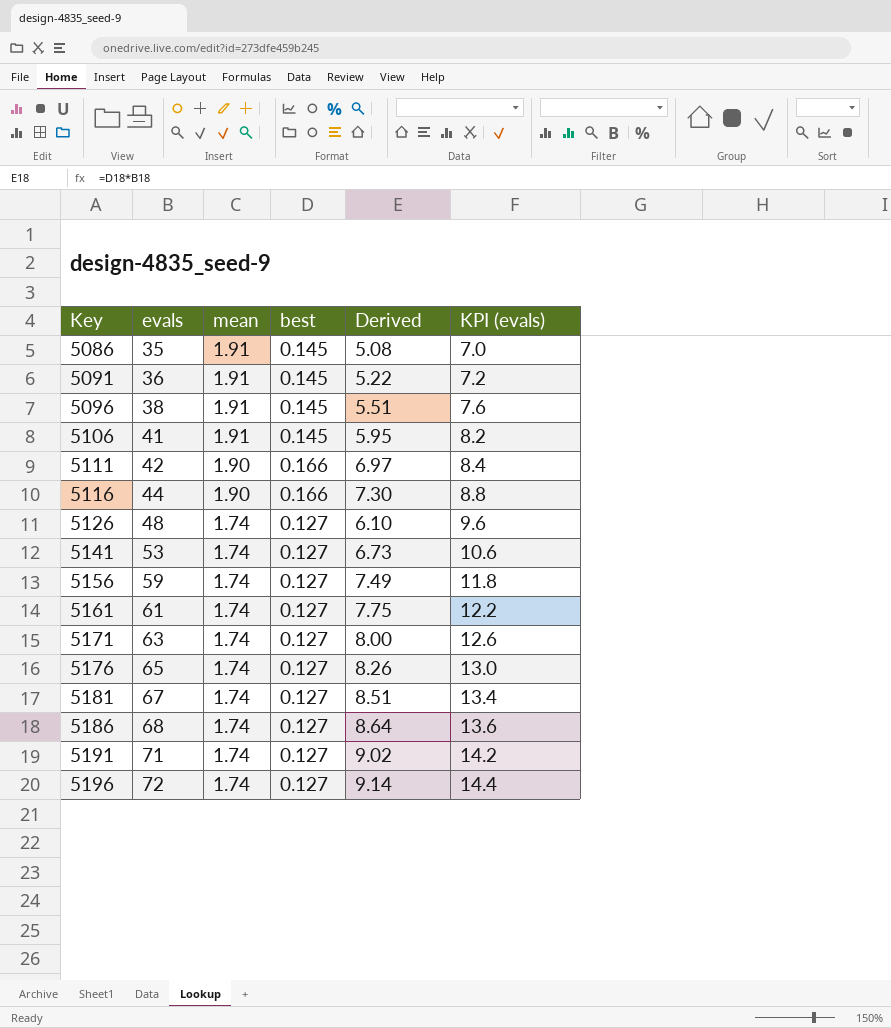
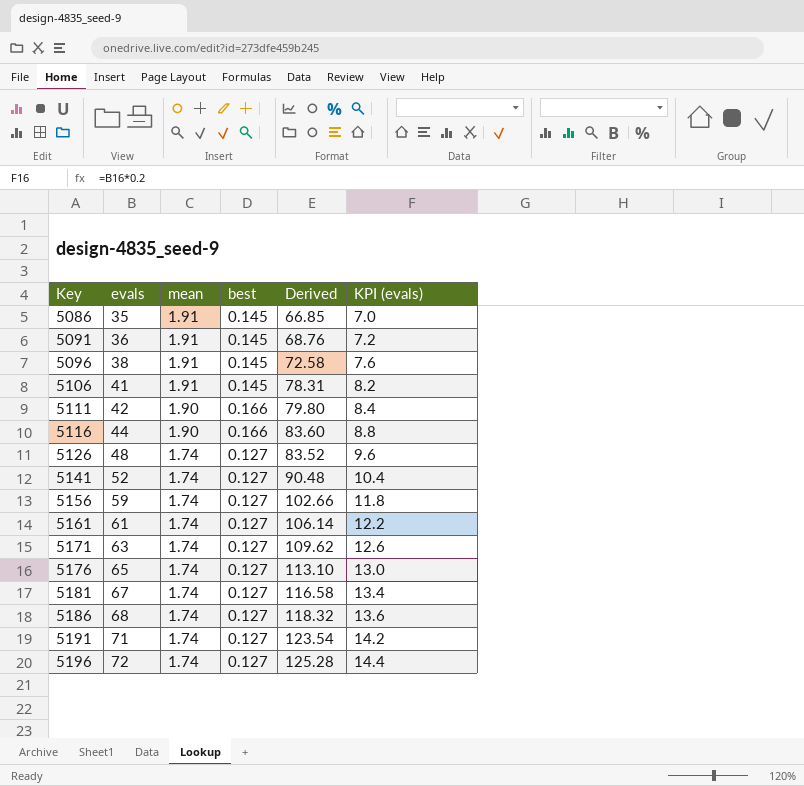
column Derived | formula: [evals] * [best] -> [evals] * [mean]
5141 | evals: 53 -> 52
5141 | KPI (evals): 10.6 -> 10.4

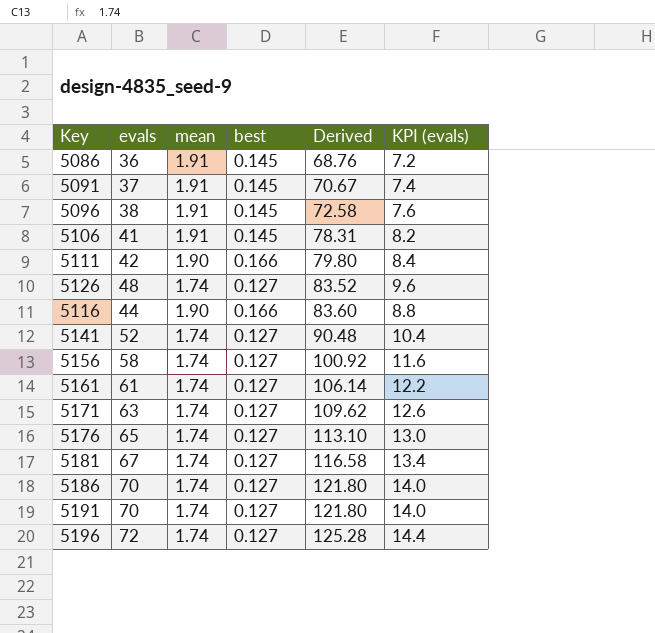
row order: Key ascending -> Derived ascending
5086 | evals: 35 -> 36
5086 | Derived: 66.85 -> 68.76
5086 | KPI (evals): 7.0 -> 7.2
5091 | evals: 36 -> 37
5091 | Derived: 68.76 -> 70.67
5091 | KPI (evals): 7.2 -> 7.4
5156 | evals: 59 -> 58
5156 | Derived: 102.66 -> 100.92
5156 | KPI (evals): 11.8 -> 11.6
5186 | evals: 68 -> 70
5186 | Derived: 118.32 -> 121.80
5186 | KPI (evals): 13.6 -> 14.0
5191 | evals: 71 -> 70
5191 | Derived: 123.54 -> 121.80
5191 | KPI (evals): 14.2 -> 14.0

